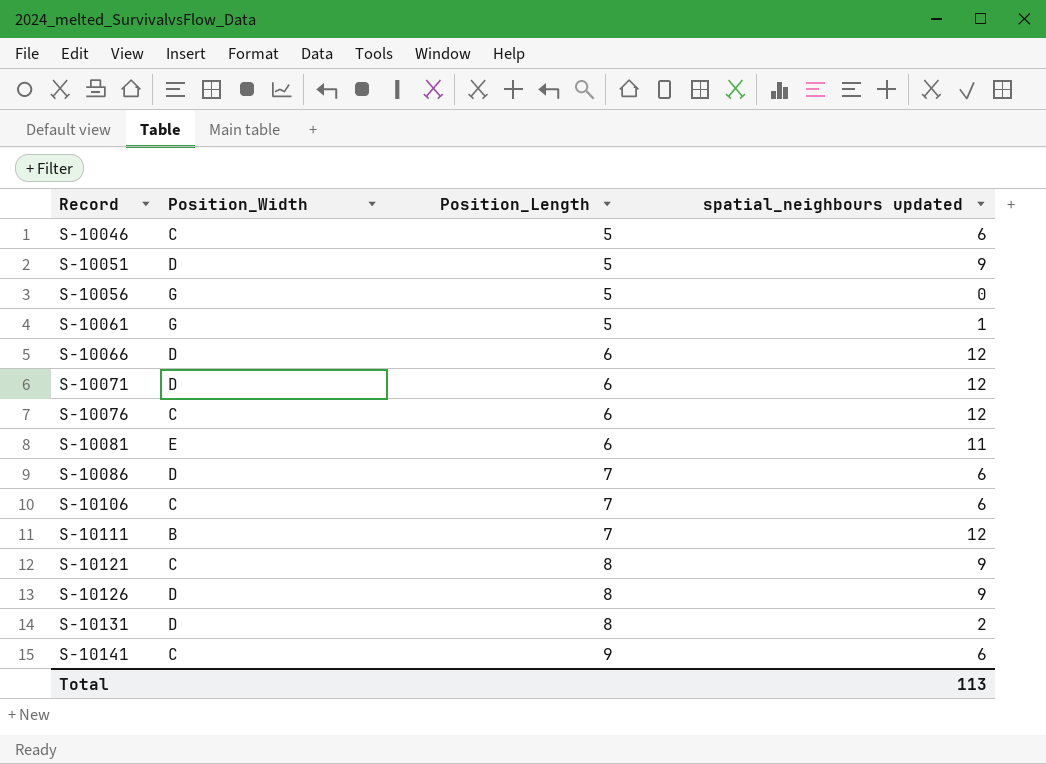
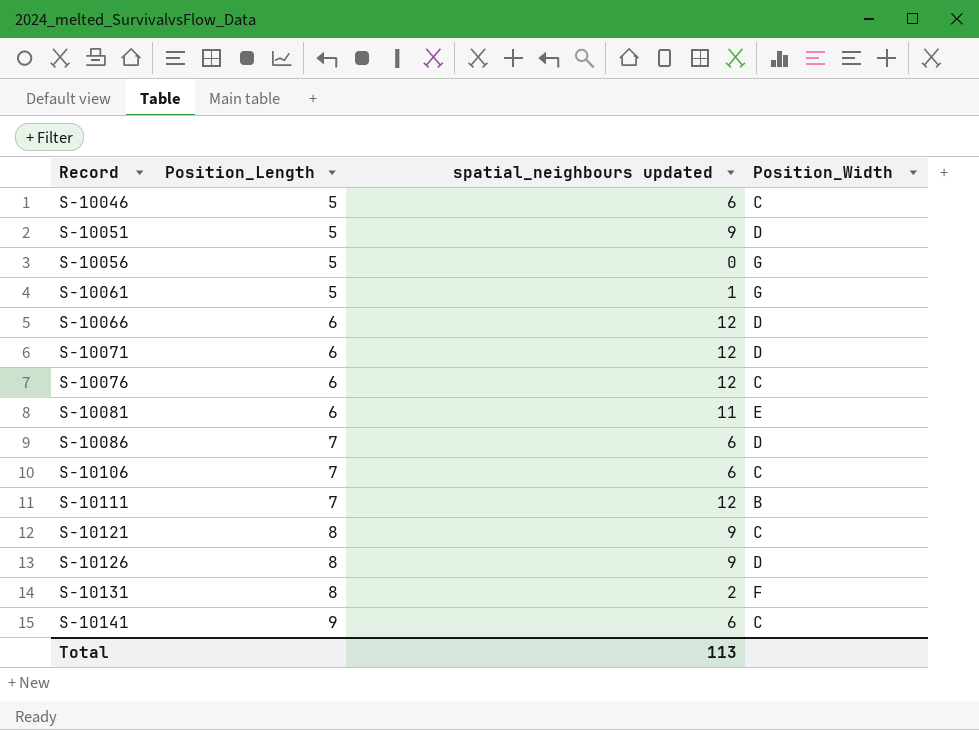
column Position_Width | position: 2 -> 4
S-10131 | Position_Width: D -> F

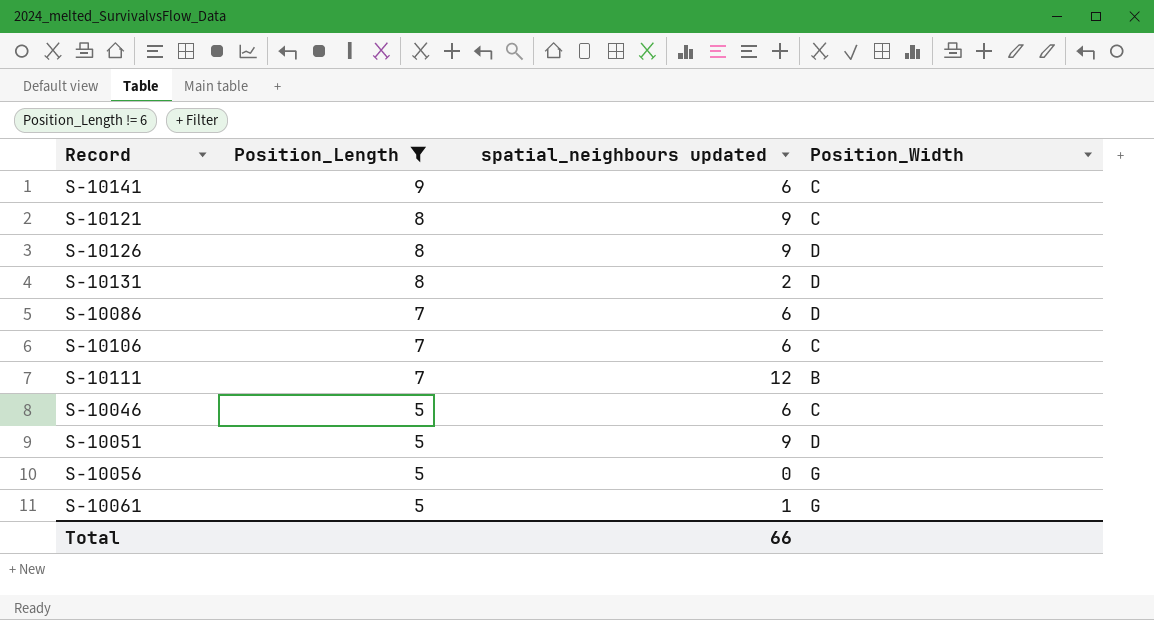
filter: none -> Position_Length != 6
row order: Record ascending -> Position_Length descending
S-10131 | Position_Width: F -> D
Total | spatial_neighbours updated: 113 -> 66

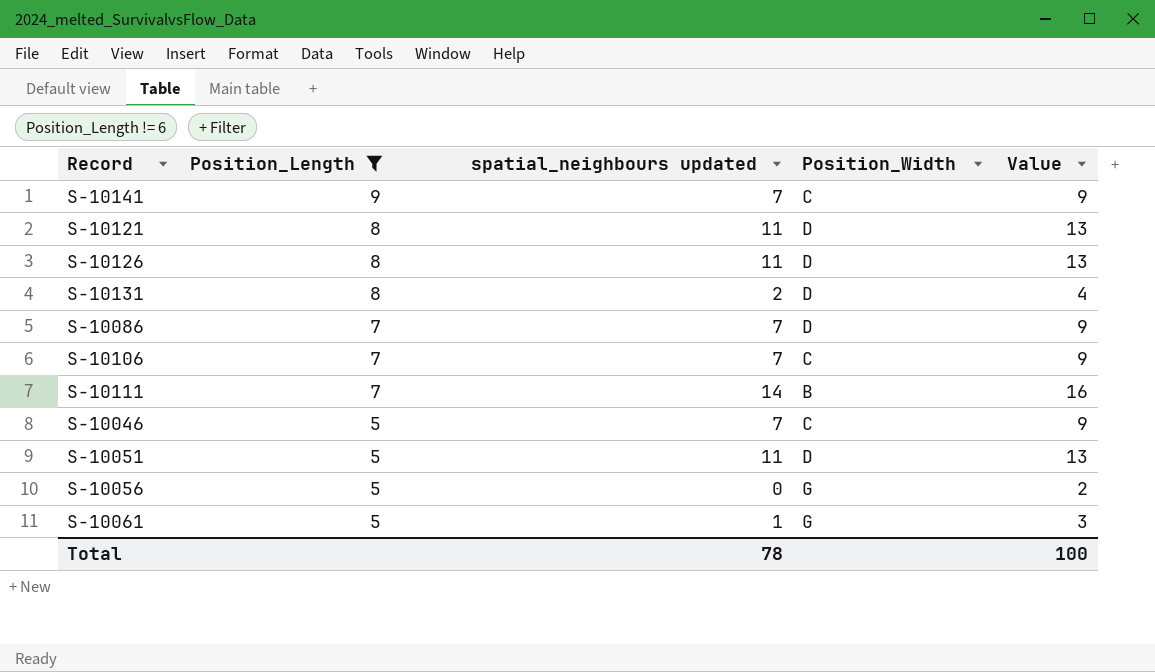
column Value | formula: none -> [spatial_neighbours updated] + 2
S-10141 | spatial_neighbours updated: 6 -> 7
S-10121 | spatial_neighbours updated: 9 -> 11
S-10121 | Position_Width: C -> D
S-10126 | spatial_neighbours updated: 9 -> 11
S-10086 | spatial_neighbours updated: 6 -> 7
S-10106 | spatial_neighbours updated: 6 -> 7
S-10111 | spatial_neighbours updated: 12 -> 14
S-10046 | spatial_neighbours updated: 6 -> 7
S-10051 | spatial_neighbours updated: 9 -> 11
Total | spatial_neighbours updated: 66 -> 78

